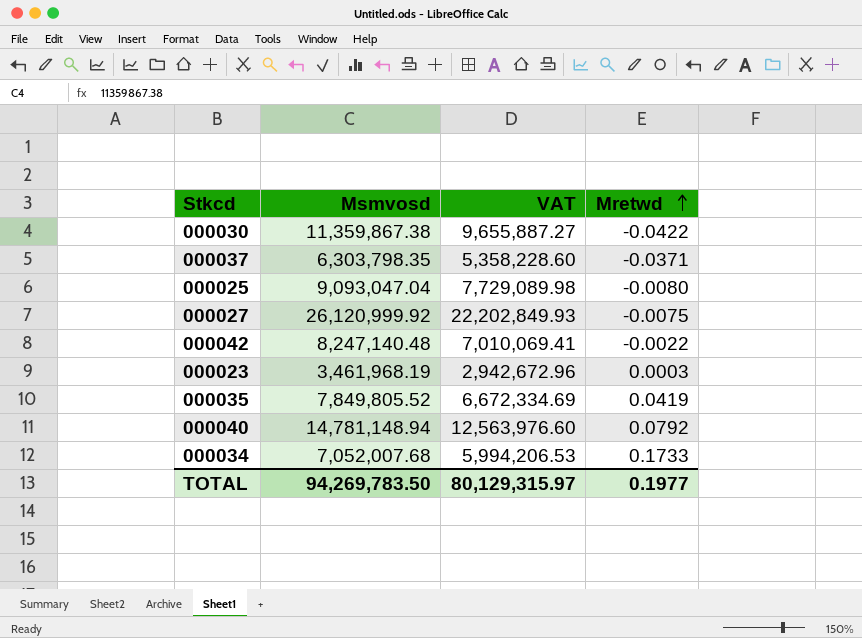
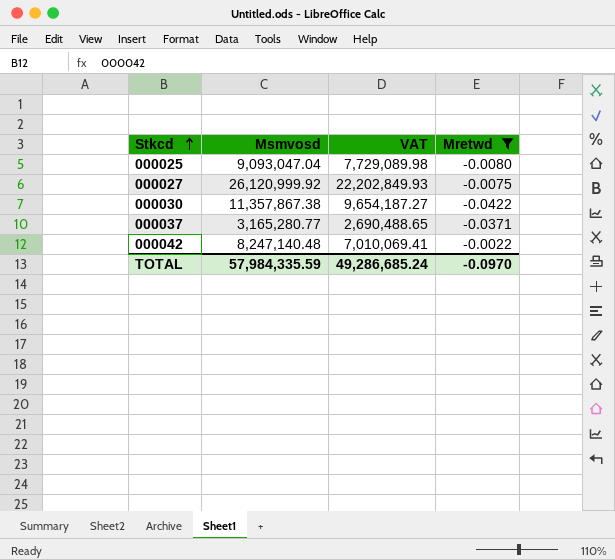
filter: none -> Mretwd <= -0.0022
row order: Mretwd ascending -> Stkcd ascending
000030 | Msmvosd: 11,359,867.38 -> 11,357,867.38
000030 | VAT: 9,655,887.27 -> 9,654,187.27
000037 | Msmvosd: 6,303,798.35 -> 3,165,280.77
000037 | VAT: 5,358,228.60 -> 2,690,488.65
TOTAL | Msmvosd: 94,269,783.50 -> 57,984,335.59
TOTAL | VAT: 80,129,315.97 -> 49,286,685.24
TOTAL | Mretwd: 0.1977 -> -0.0970

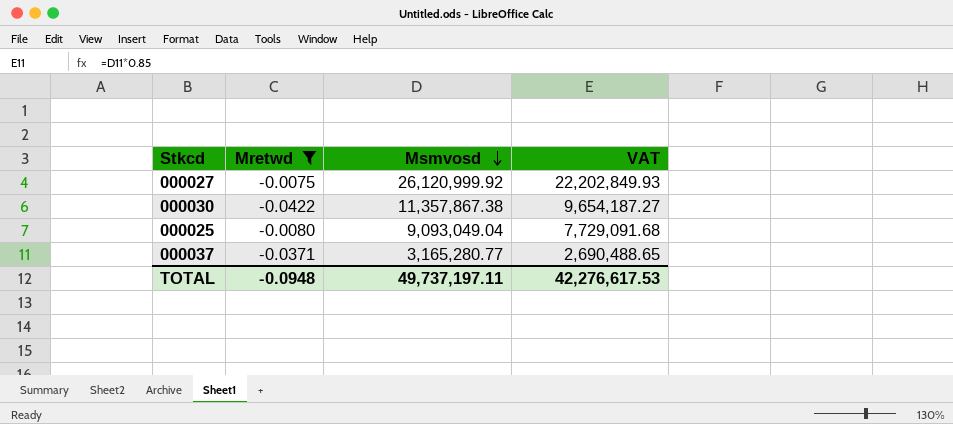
row order: Stkcd ascending -> Msmvosd descending
column Mretwd | position: 4 -> 2
row 000042: 8,247,140.48 | 7,010,069.41 | -0.0022 -> none
000025 | Msmvosd: 9,093,047.04 -> 9,093,049.04
000025 | VAT: 7,729,089.98 -> 7,729,091.68
TOTAL | Mretwd: -0.0970 -> -0.0948
TOTAL | Msmvosd: 57,984,335.59 -> 49,737,197.11
TOTAL | VAT: 49,286,685.24 -> 42,276,617.53

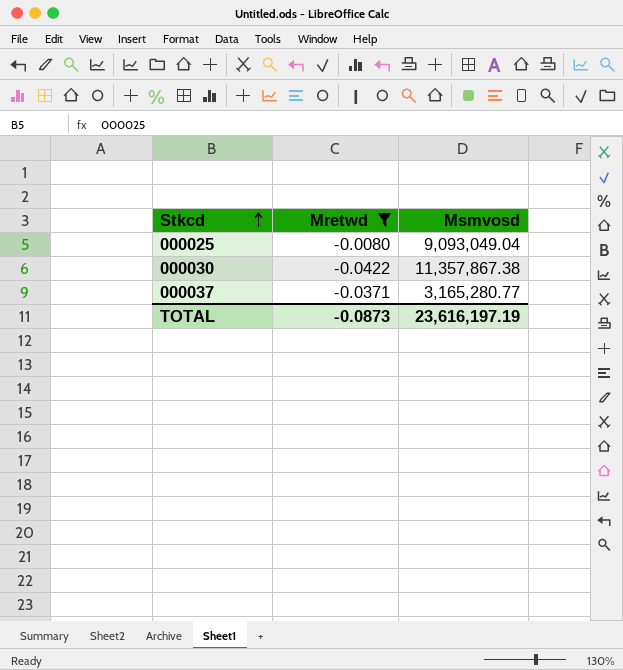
row order: Msmvosd descending -> Stkcd ascending
column VAT | formula: [Msmvosd] * 0.85 -> none
row 000027: -0.0075 | 26,120,999.92 | 22,202,849.93 -> none
TOTAL | Mretwd: -0.0948 -> -0.0873
TOTAL | Msmvosd: 49,737,197.11 -> 23,616,197.19

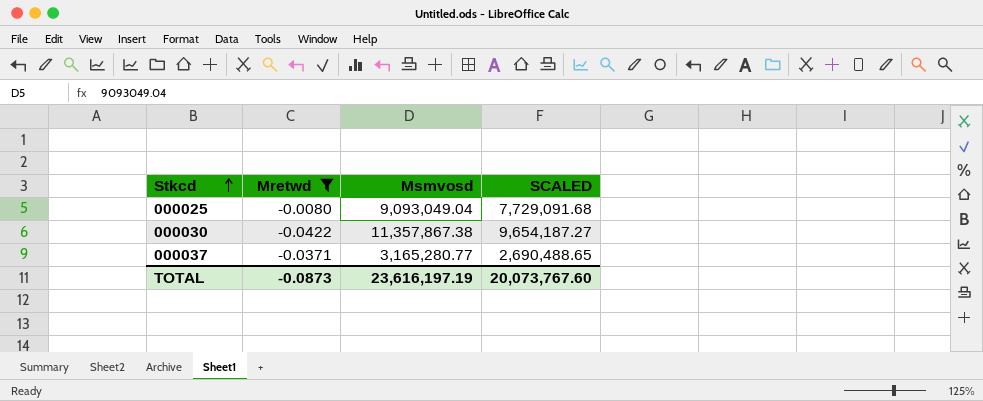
column SCALED | formula: none -> [Msmvosd] * 0.85

